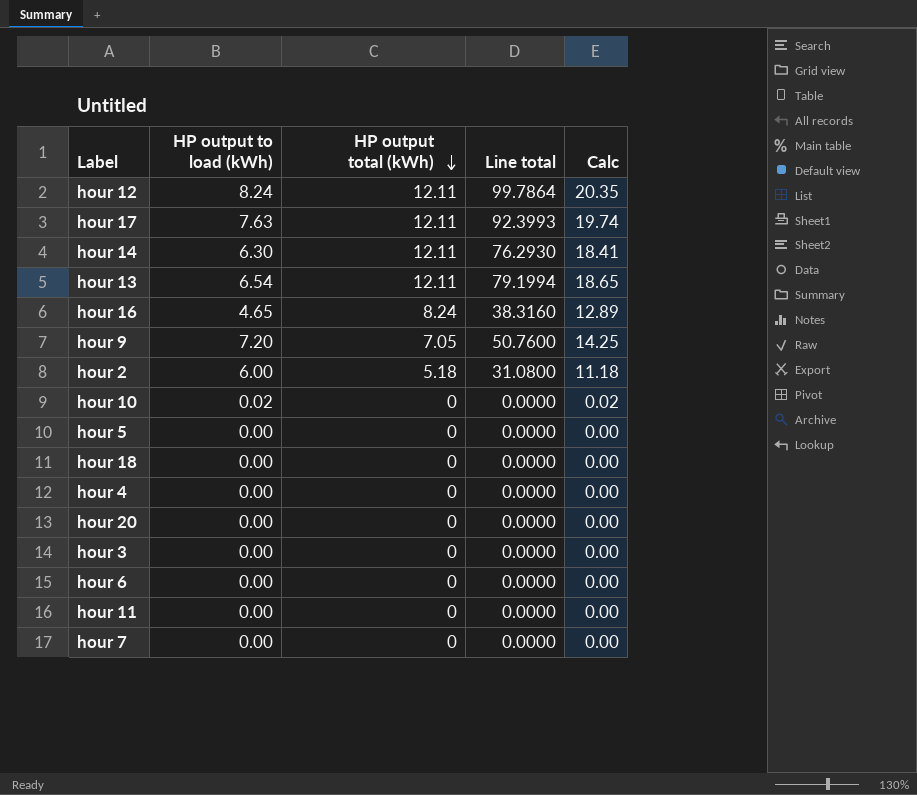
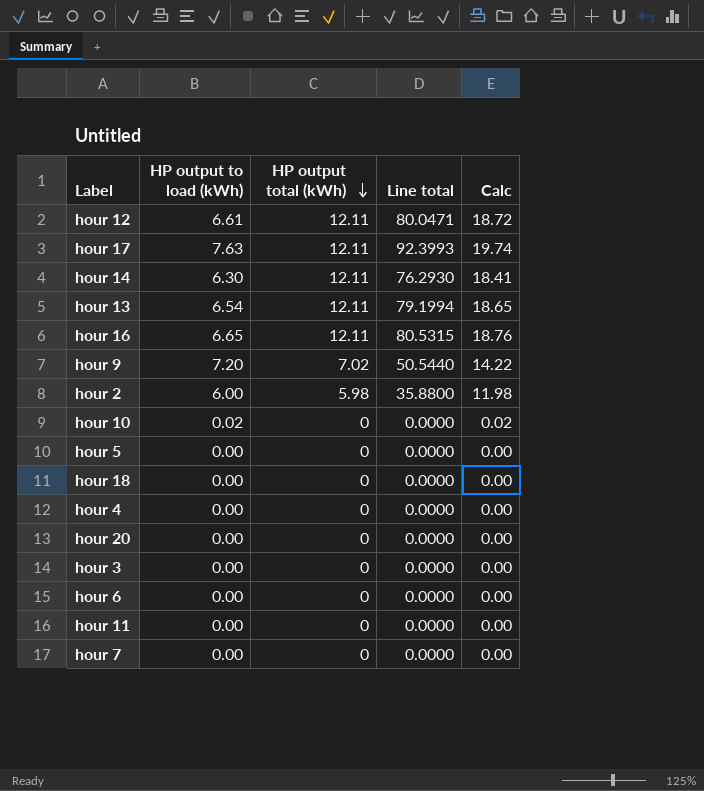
hour 12 | HP output to load (kWh): 8.24 -> 6.61
hour 12 | Line total: 99.7864 -> 80.0471
hour 12 | Calc: 20.35 -> 18.72
hour 16 | HP output to load (kWh): 4.65 -> 6.65
hour 16 | HP output total (kWh): 8.24 -> 12.11
hour 16 | Line total: 38.3160 -> 80.5315
hour 16 | Calc: 12.89 -> 18.76
hour 9 | HP output total (kWh): 7.05 -> 7.02
hour 9 | Line total: 50.7600 -> 50.5440
hour 9 | Calc: 14.25 -> 14.22
hour 2 | HP output total (kWh): 5.18 -> 5.98
hour 2 | Line total: 31.0800 -> 35.8800
hour 2 | Calc: 11.18 -> 11.98

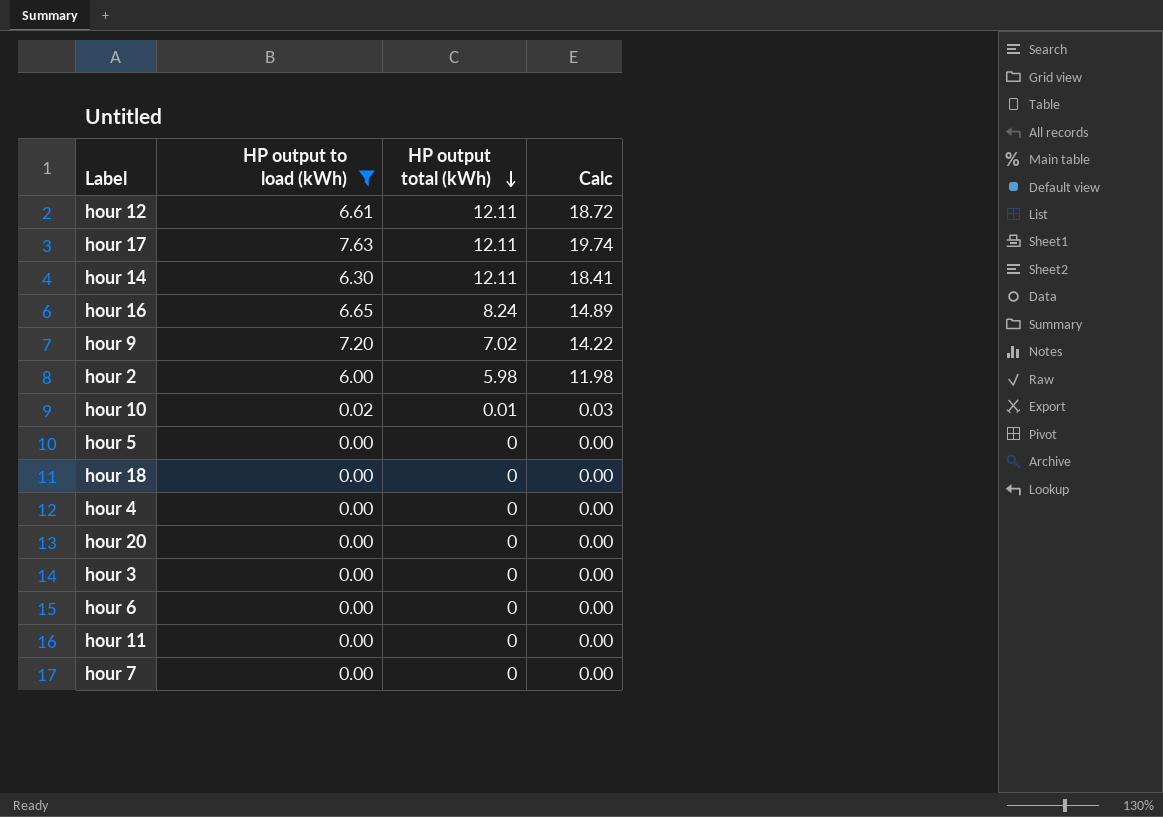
filter: none -> HP output to load (kWh) != 6.54
column Line total | formula: [HP output to load (kWh)] * [HP output total (kWh)] -> none
hour 16 | HP output total (kWh): 12.11 -> 8.24
hour 16 | Calc: 18.76 -> 14.89
hour 10 | HP output total (kWh): 0 -> 0.01
hour 10 | Calc: 0.02 -> 0.03

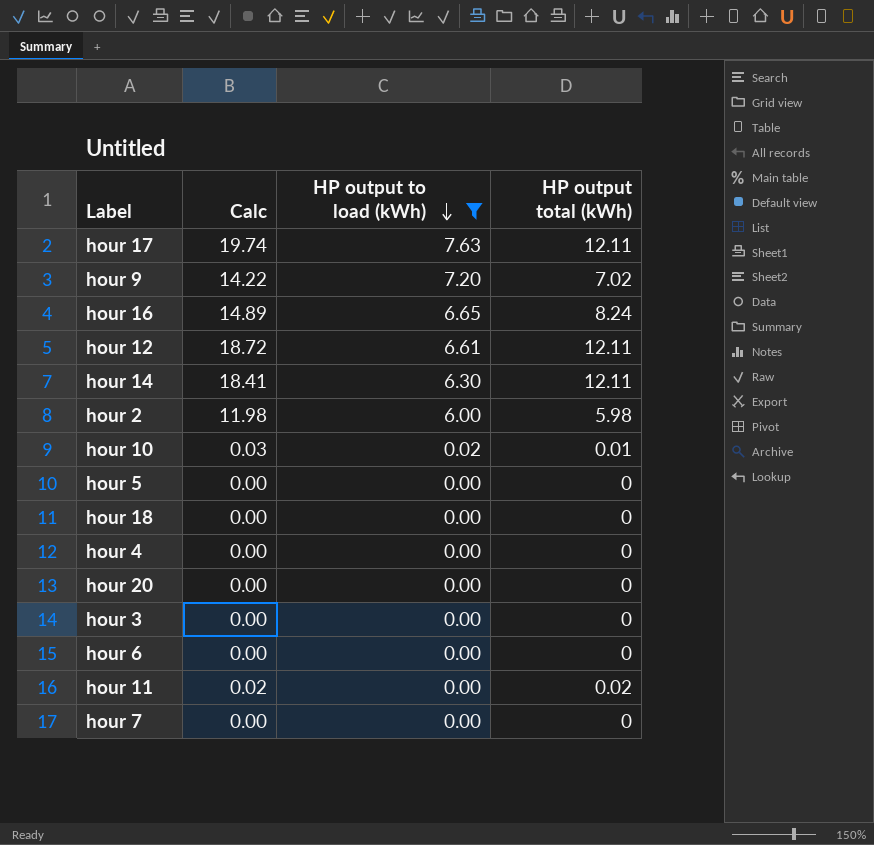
row order: HP output total (kWh) descending -> HP output to load (kWh) descending
column Calc | position: 4 -> 2
hour 11 | Calc: 0.00 -> 0.02
hour 11 | HP output total (kWh): 0 -> 0.02

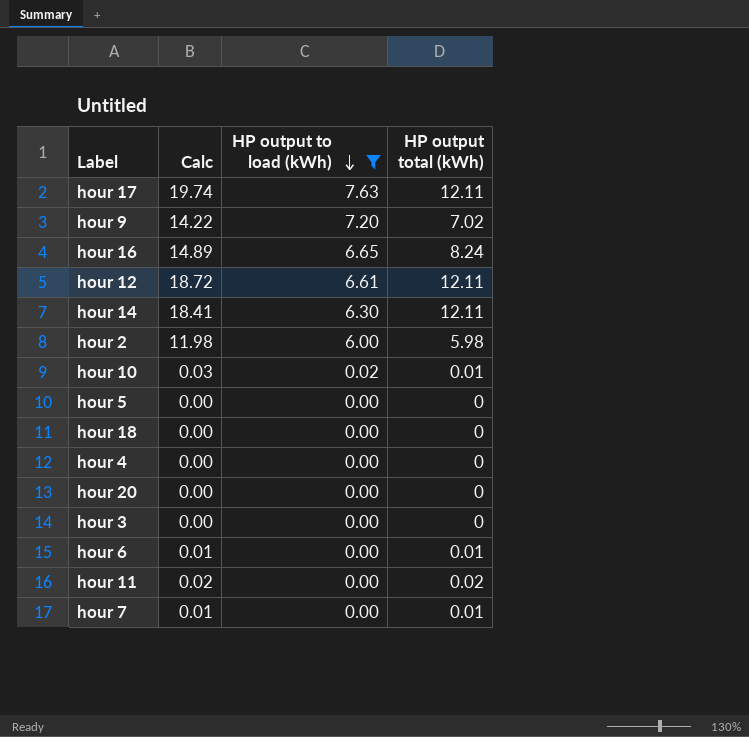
hour 6 | Calc: 0.00 -> 0.01
hour 6 | HP output total (kWh): 0 -> 0.01
hour 7 | Calc: 0.00 -> 0.01
hour 7 | HP output total (kWh): 0 -> 0.01

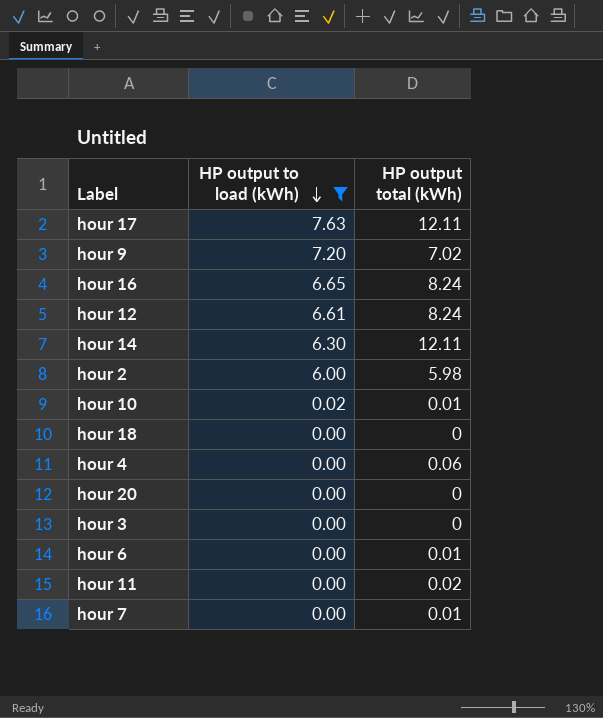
column Calc | formula: [HP output to load (kWh)] + [HP output total (kWh)] -> none
row hour 5: 0.00 | 0.00 | 0 -> none
hour 12 | HP output total (kWh): 12.11 -> 8.24
hour 4 | HP output total (kWh): 0 -> 0.06

